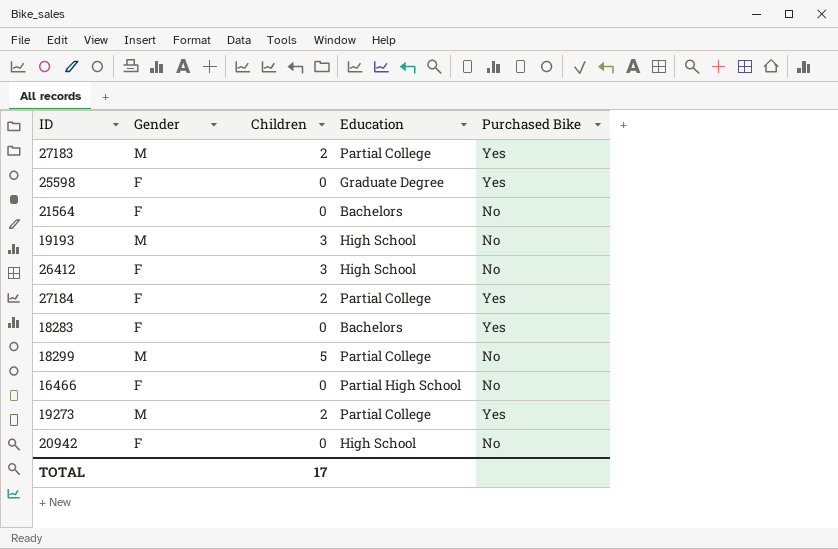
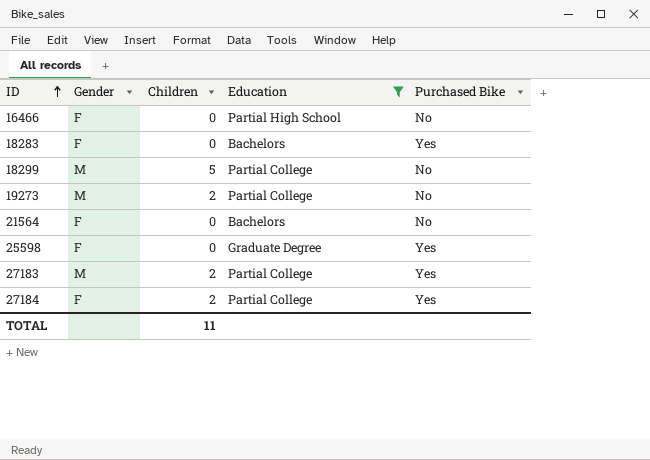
filter: none -> Education != High School
row order: none -> ID ascending
19273 | Purchased Bike: Yes -> No
TOTAL | Children: 17 -> 11

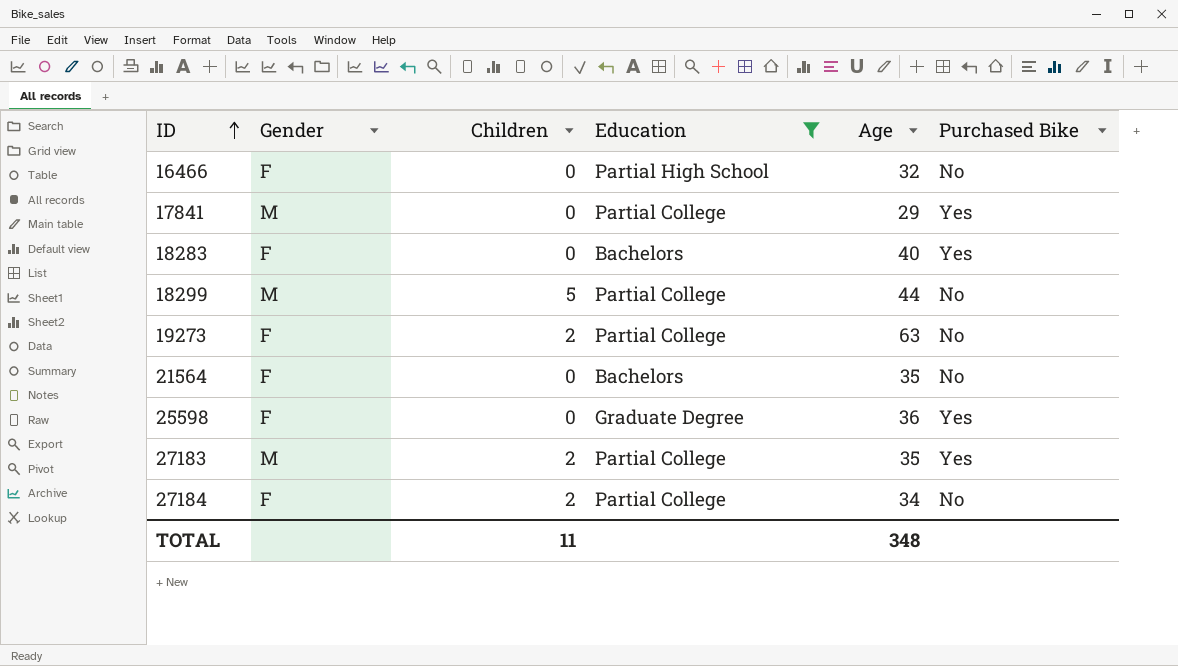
column Age | position: none -> 5
row 17841: none -> M | 0 | Partial College | 29 | Yes
19273 | Gender: M -> F
27184 | Purchased Bike: Yes -> No

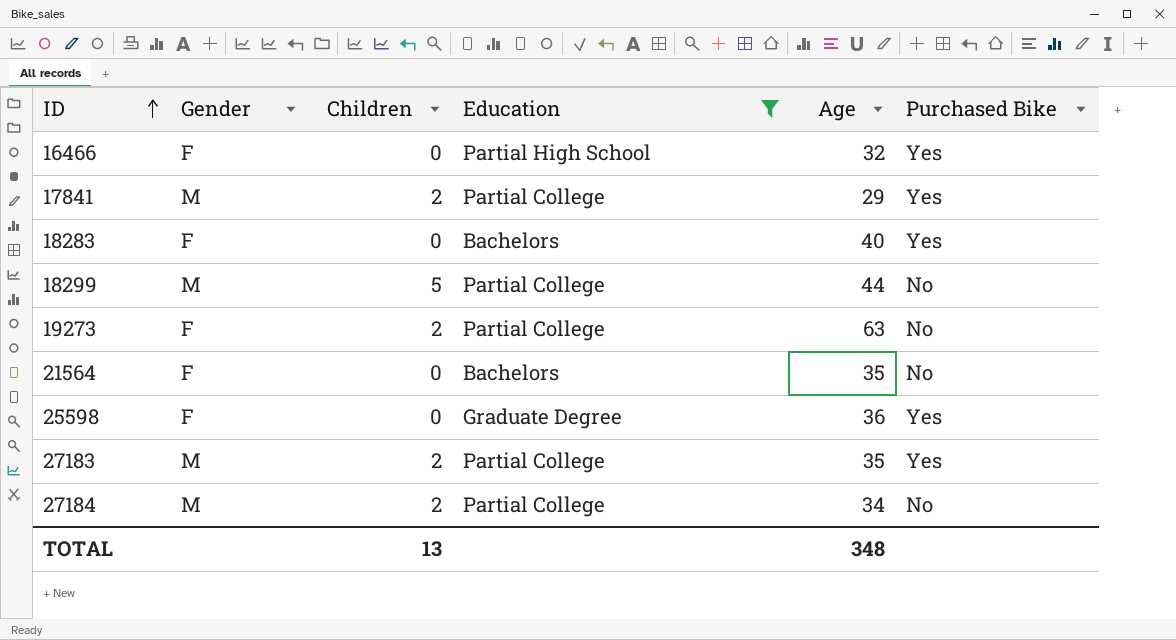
16466 | Purchased Bike: No -> Yes
17841 | Children: 0 -> 2
27184 | Gender: F -> M
TOTAL | Children: 11 -> 13

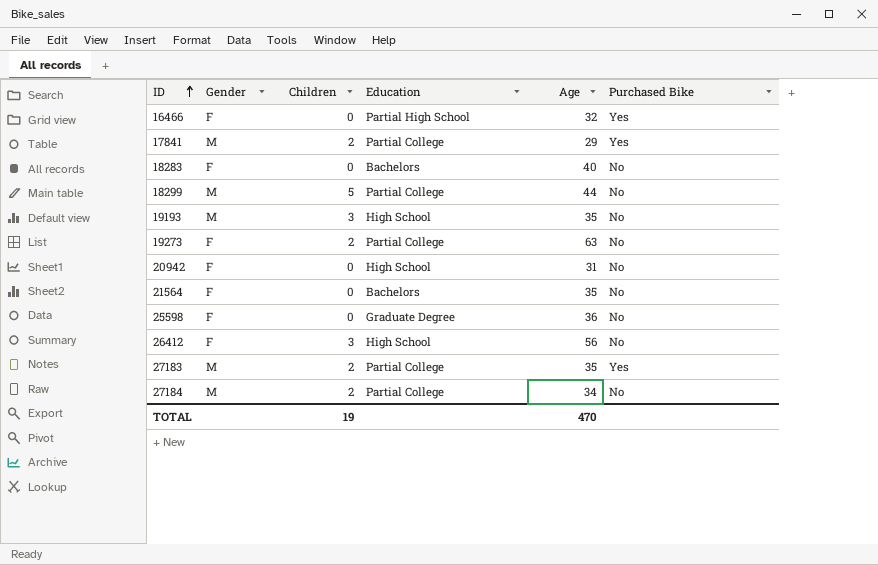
filter: Education != High School -> none
18283 | Purchased Bike: Yes -> No
25598 | Purchased Bike: Yes -> No
TOTAL | Children: 13 -> 19
TOTAL | Age: 348 -> 470

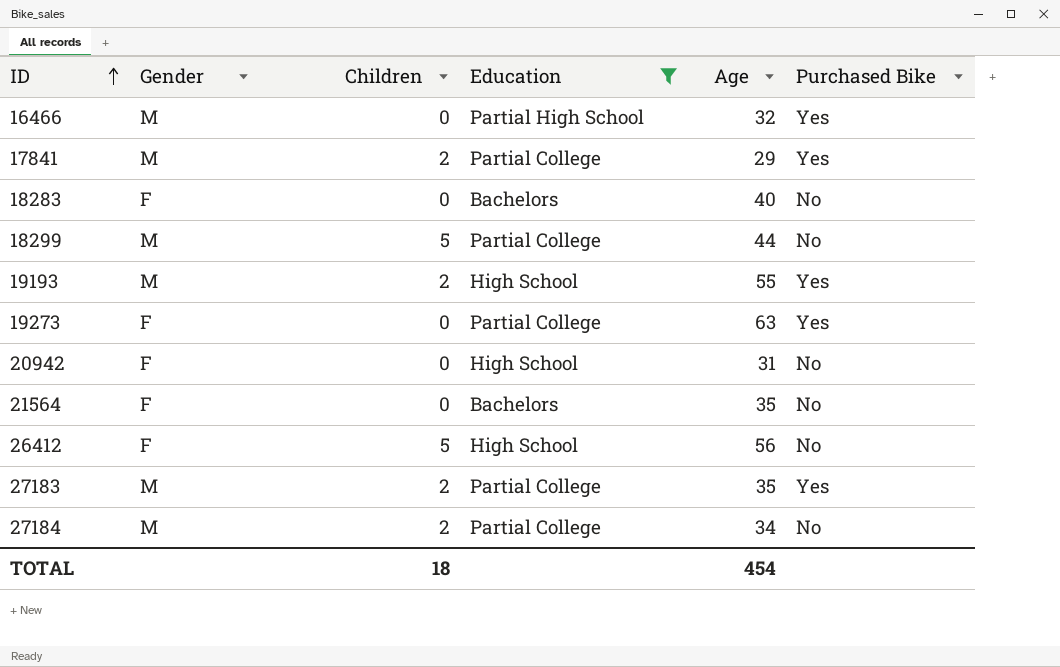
filter: none -> Education != Graduate Degree
16466 | Gender: F -> M
19193 | Children: 3 -> 2
19193 | Age: 35 -> 55
19193 | Purchased Bike: No -> Yes
19273 | Children: 2 -> 0
19273 | Purchased Bike: No -> Yes
26412 | Children: 3 -> 5
TOTAL | Children: 19 -> 18
TOTAL | Age: 470 -> 454

